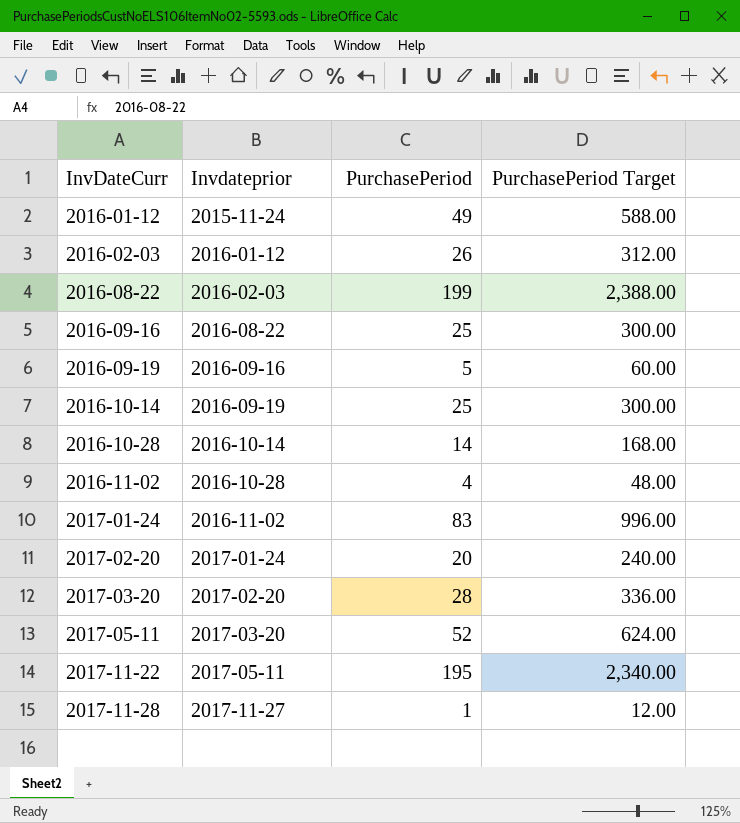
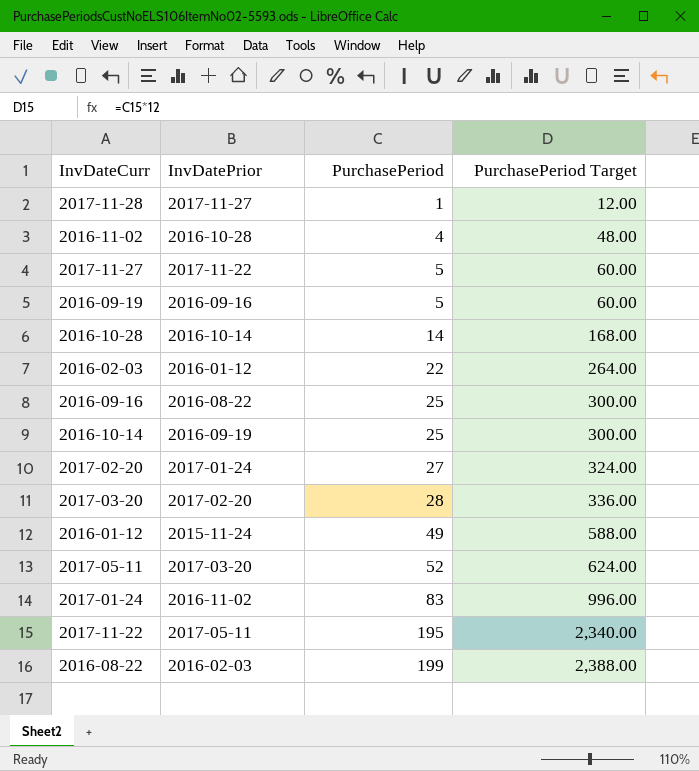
row order: InvDateCurr ascending -> PurchasePeriod ascending
column name: Invdateprior -> InvDatePrior
row 2017-11-27: none -> 2017-11-22 | 5 | 60.00
2016-02-03 | PurchasePeriod: 26 -> 22
2016-02-03 | PurchasePeriod Target: 312.00 -> 264.00
2017-02-20 | PurchasePeriod: 20 -> 27
2017-02-20 | PurchasePeriod Target: 240.00 -> 324.00

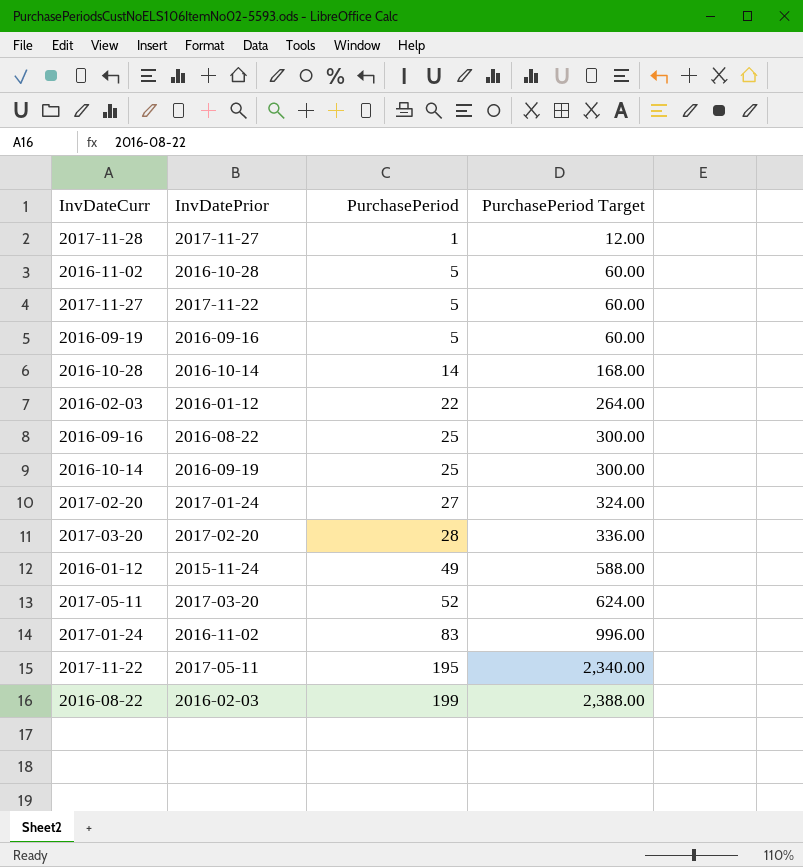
2016-11-02 | PurchasePeriod: 4 -> 5
2016-11-02 | PurchasePeriod Target: 48.00 -> 60.00

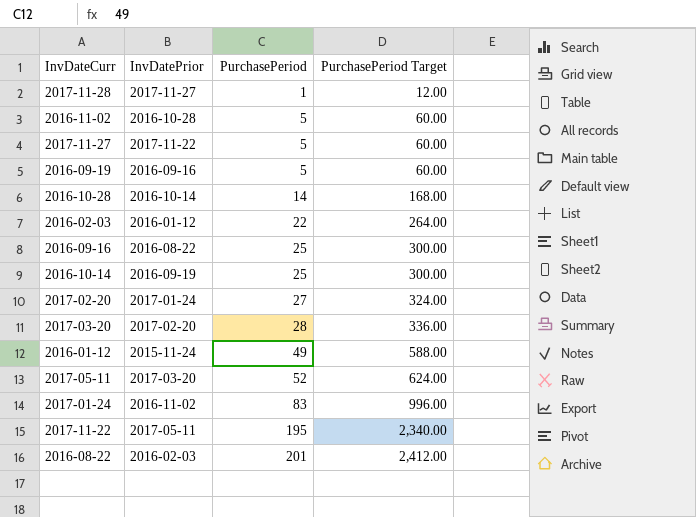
2016-08-22 | PurchasePeriod: 199 -> 201
2016-08-22 | PurchasePeriod Target: 2,388.00 -> 2,412.00

